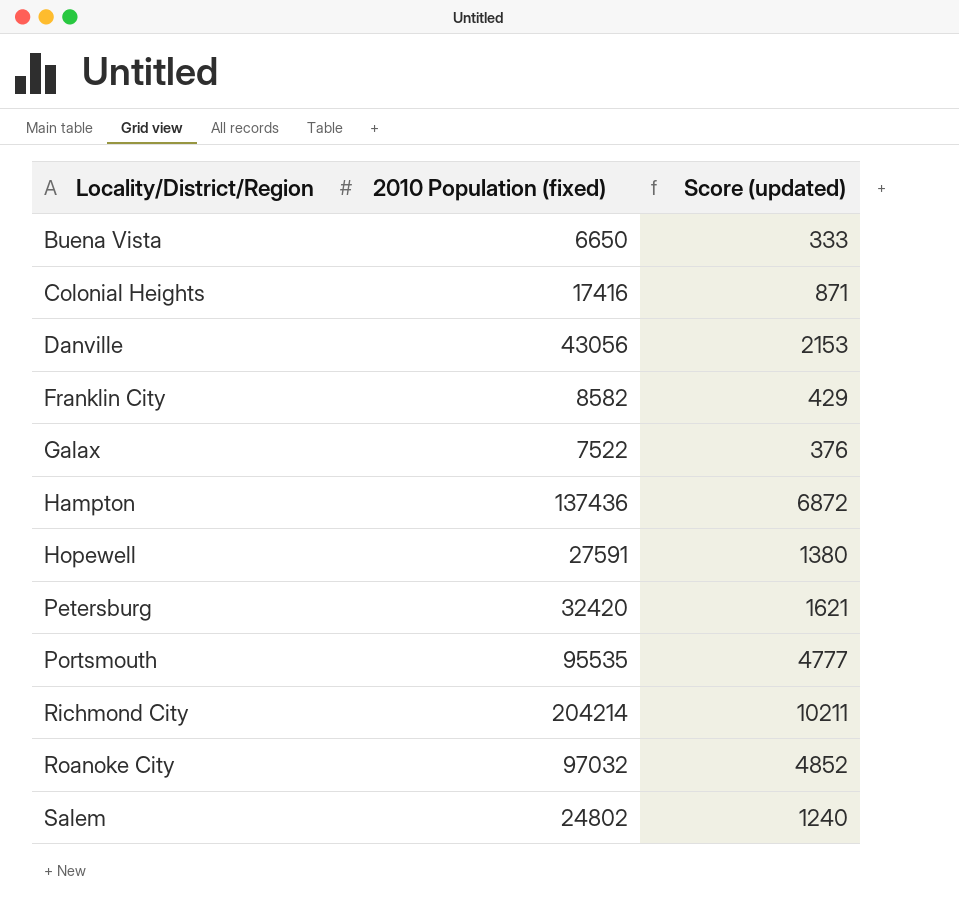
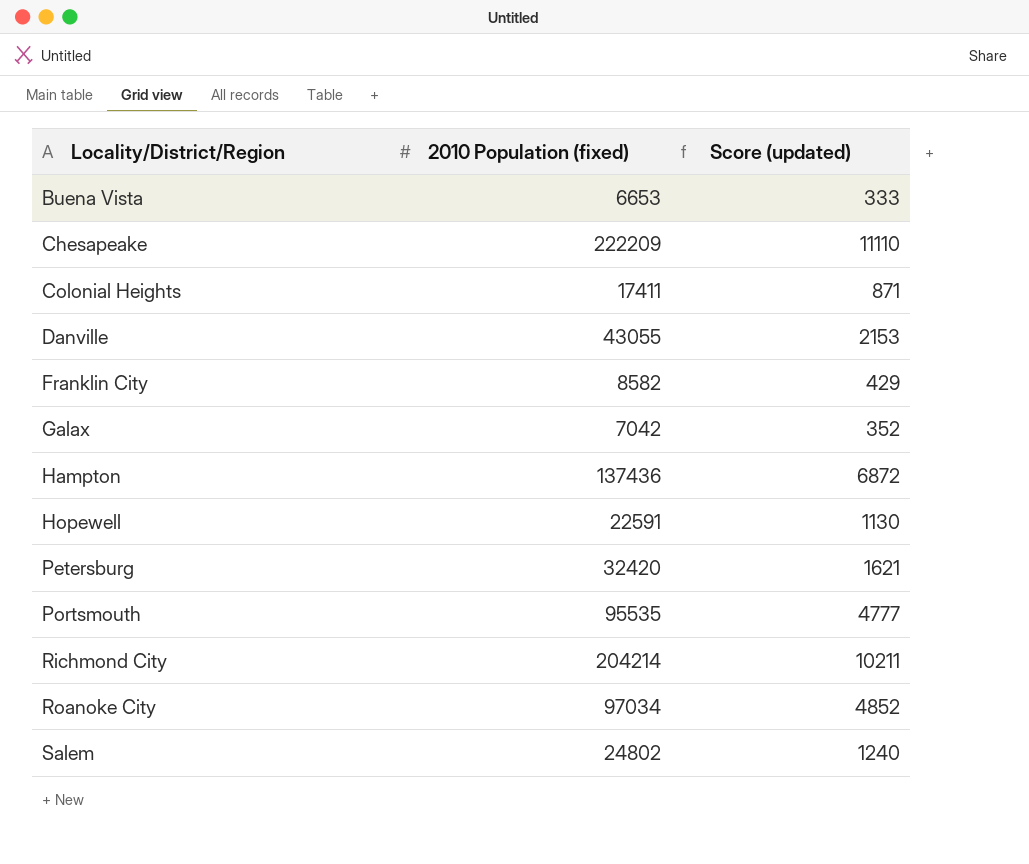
Buena Vista | 2010 Population (fixed): 6650 -> 6653
row Chesapeake: none -> 222209 | 11110
Colonial Heights | 2010 Population (fixed): 17416 -> 17411
Danville | 2010 Population (fixed): 43056 -> 43055
Galax | 2010 Population (fixed): 7522 -> 7042
Galax | Score (updated): 376 -> 352
Hopewell | 2010 Population (fixed): 27591 -> 22591
Hopewell | Score (updated): 1380 -> 1130
Roanoke City | 2010 Population (fixed): 97032 -> 97034

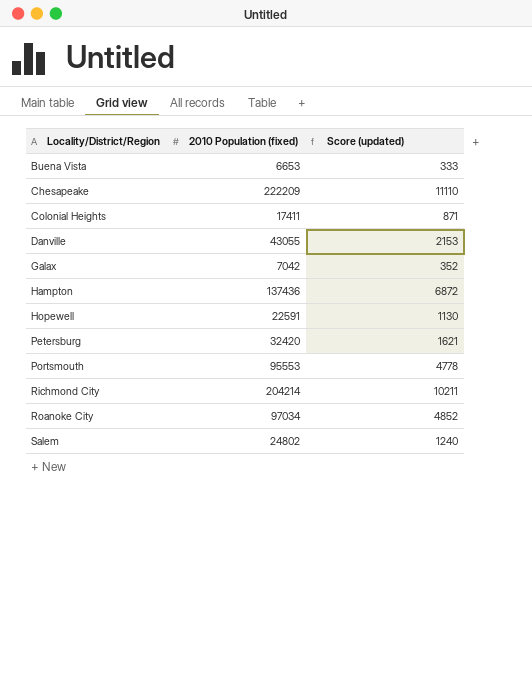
row Franklin City: 8582 | 429 -> none
Portsmouth | 2010 Population (fixed): 95535 -> 95553
Portsmouth | Score (updated): 4777 -> 4778

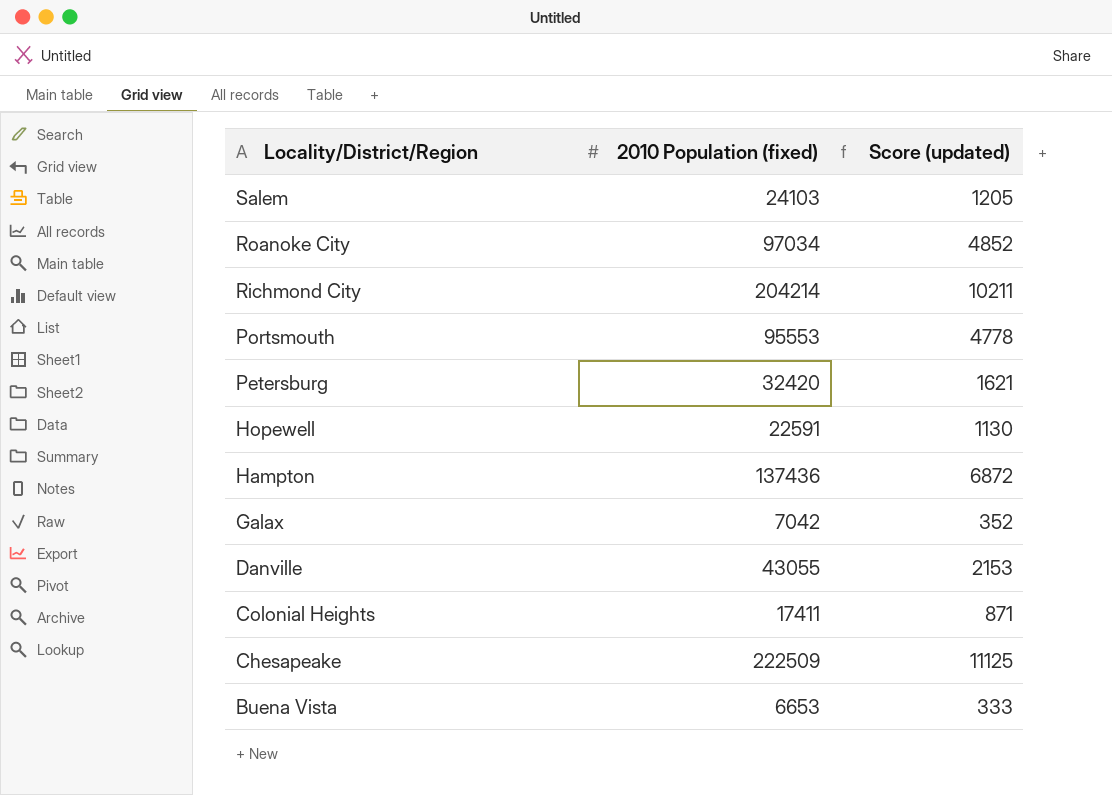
row order: Locality/District/Region ascending -> Locality/District/Region descending
Salem | 2010 Population (fixed): 24802 -> 24103
Salem | Score (updated): 1240 -> 1205
Chesapeake | 2010 Population (fixed): 222209 -> 222509
Chesapeake | Score (updated): 11110 -> 11125

